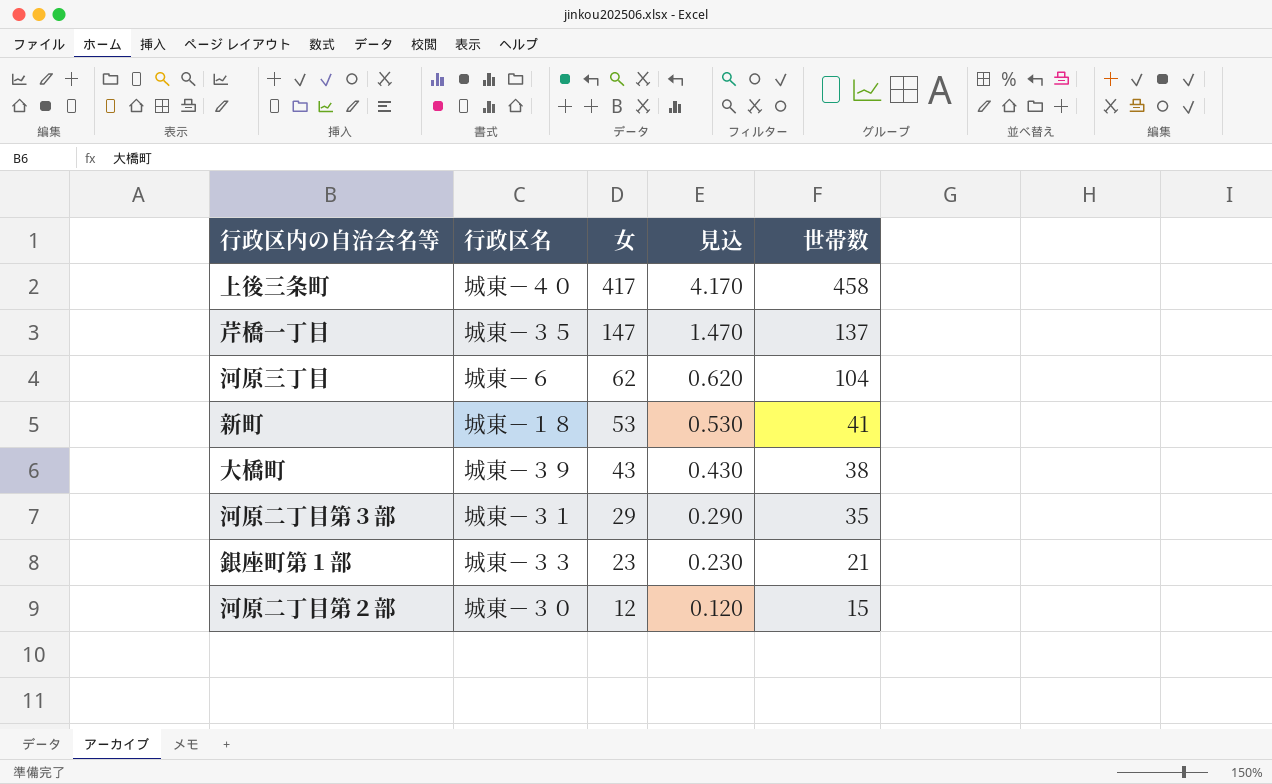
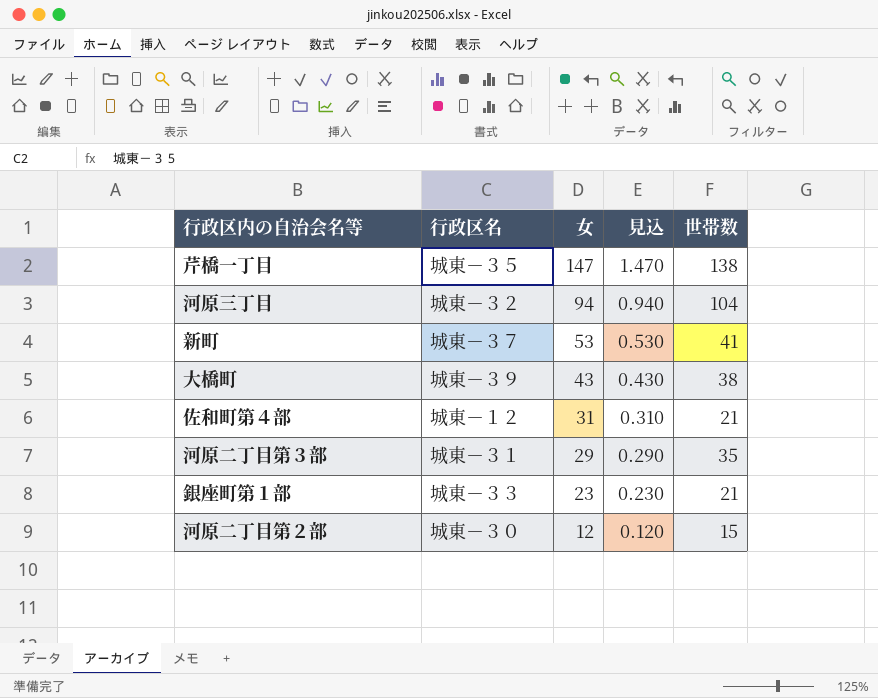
row 上後三条町: 城東－４０ | 417 | 4.170 | 458 -> none
芹橋一丁目 | 世帯数: 137 -> 138
河原三丁目 | 行政区名: 城東－６ -> 城東－３２
河原三丁目 | 女: 62 -> 94
河原三丁目 | 見込: 0.620 -> 0.940
新町 | 行政区名: 城東－１８ -> 城東－３７
row 佐和町第４部: none -> 城東－１２ | 31 | 0.310 | 21

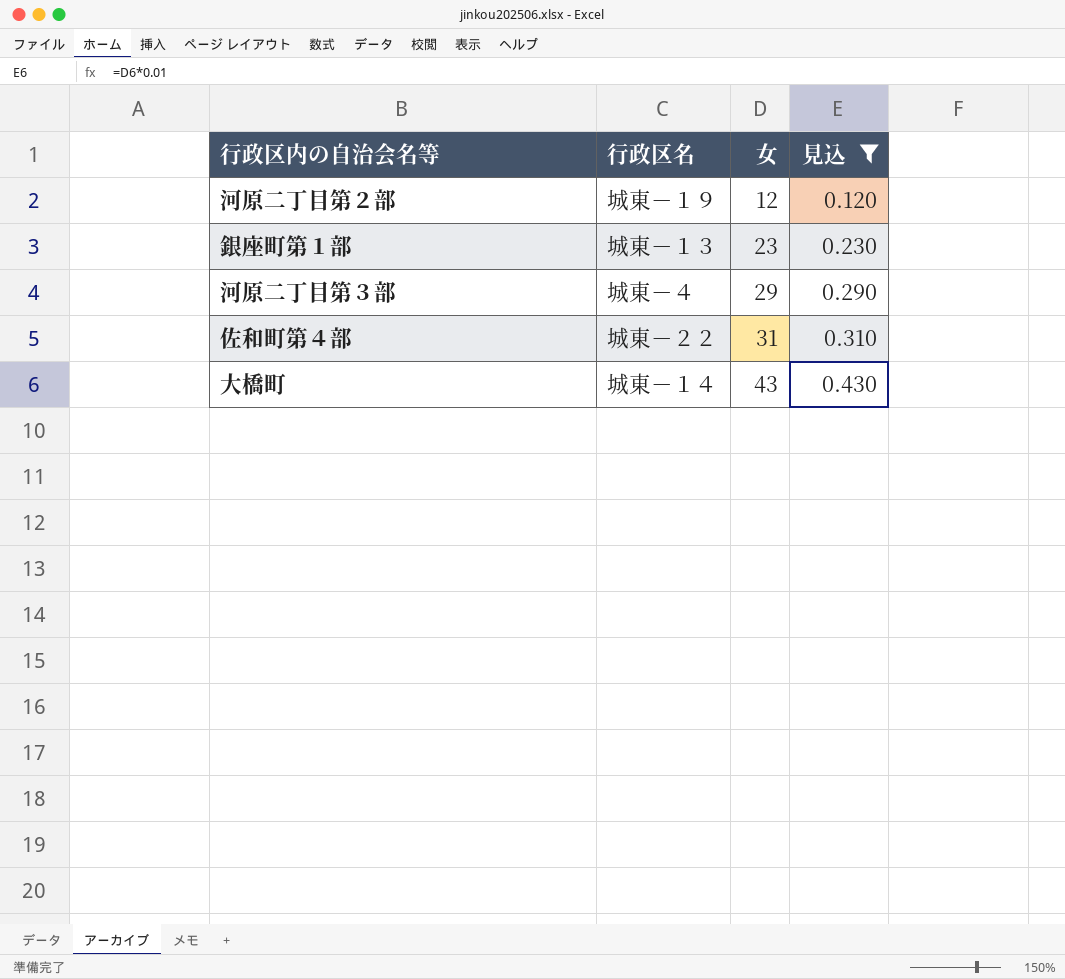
filter: none -> 見込 <= 0.430
row order: 女 descending -> 女 ascending
column 世帯数 | position: 5 -> none
河原二丁目第２部 | 行政区名: 城東－３０ -> 城東－１９
銀座町第１部 | 行政区名: 城東－３３ -> 城東－１３
河原二丁目第３部 | 行政区名: 城東－３１ -> 城東－４
佐和町第４部 | 行政区名: 城東－１２ -> 城東－２２
大橋町 | 行政区名: 城東－３９ -> 城東－１４

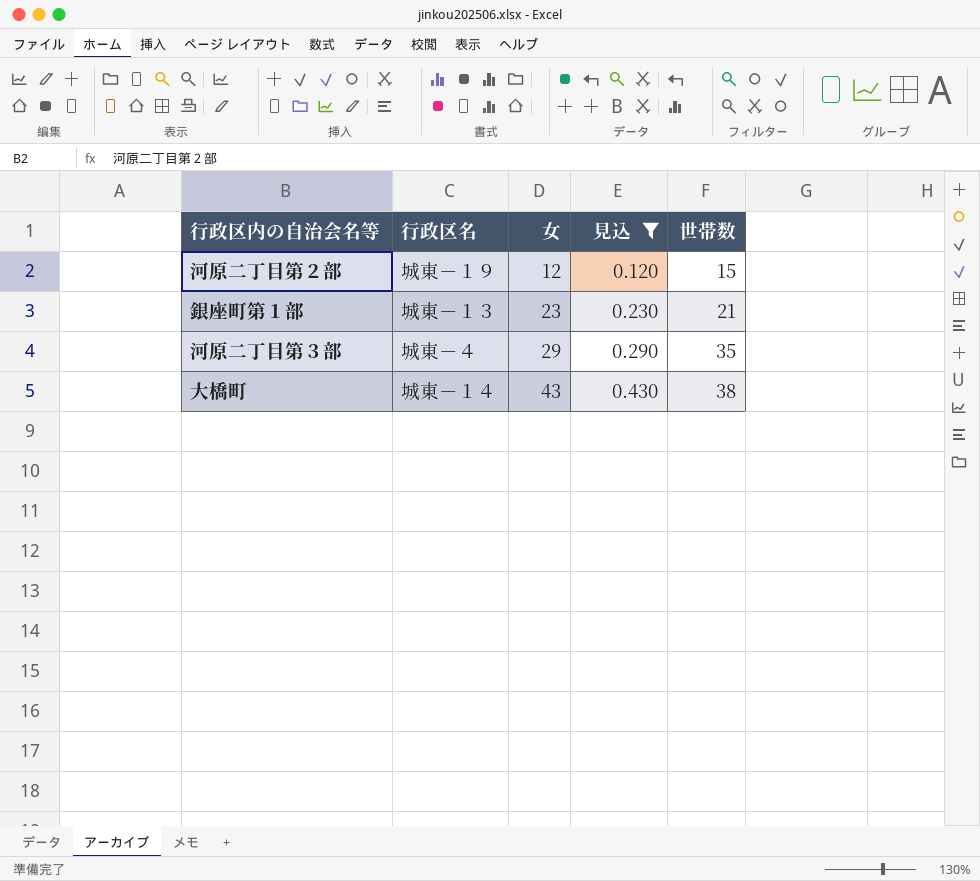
column 世帯数 | position: none -> 5
row 佐和町第４部: 城東－２２ | 31 | 0.310 -> none

